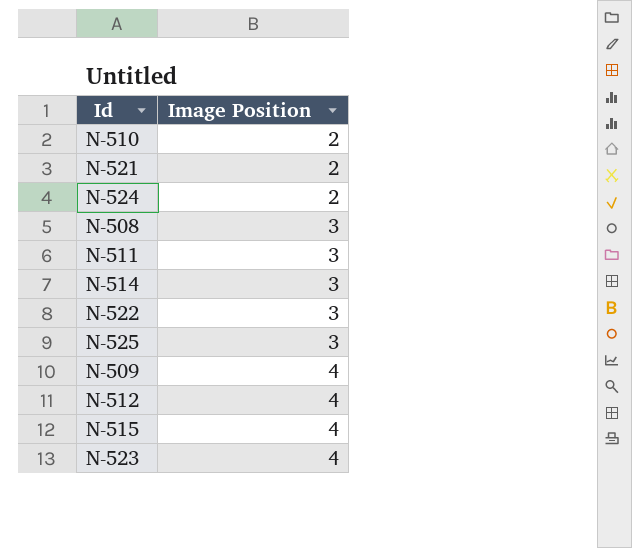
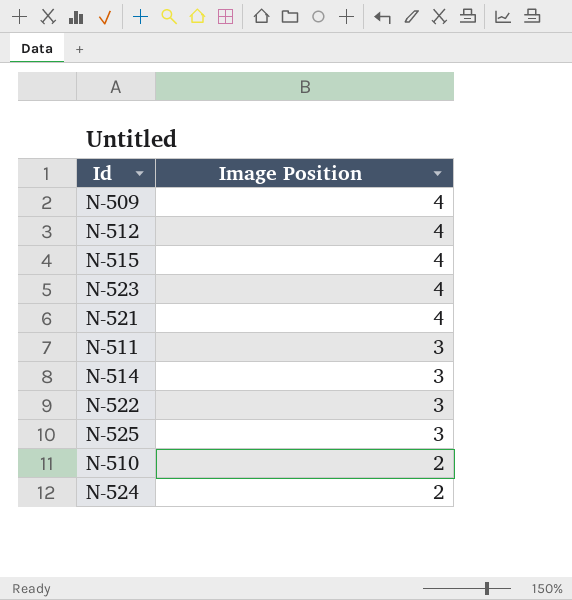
row order: Image Position ascending -> Image Position descending
row N-508: 3 -> none
N-521 | Image Position: 2 -> 4

